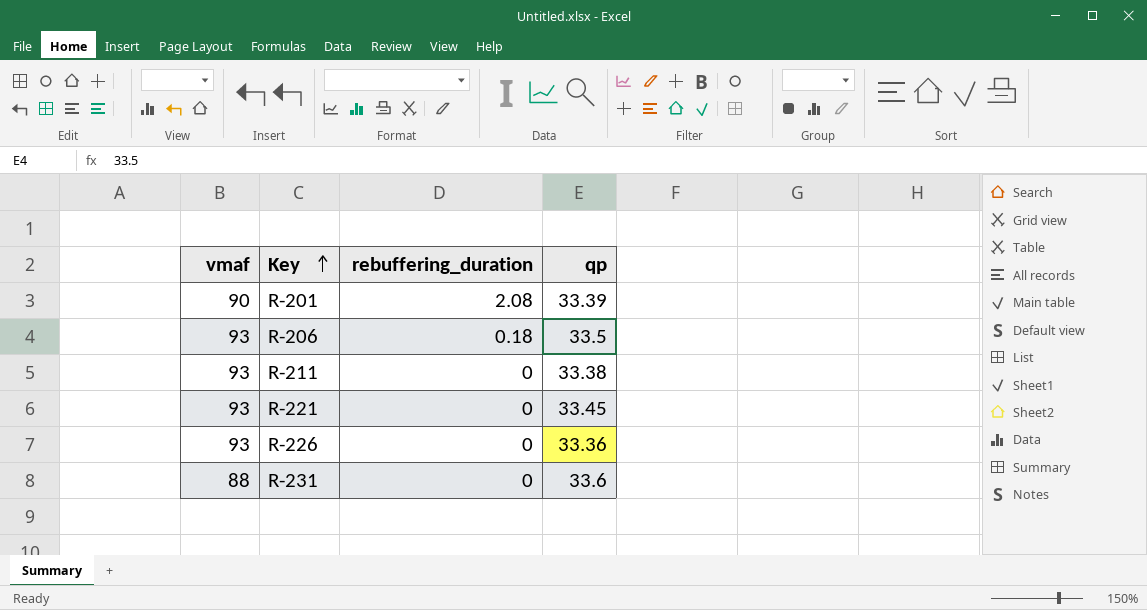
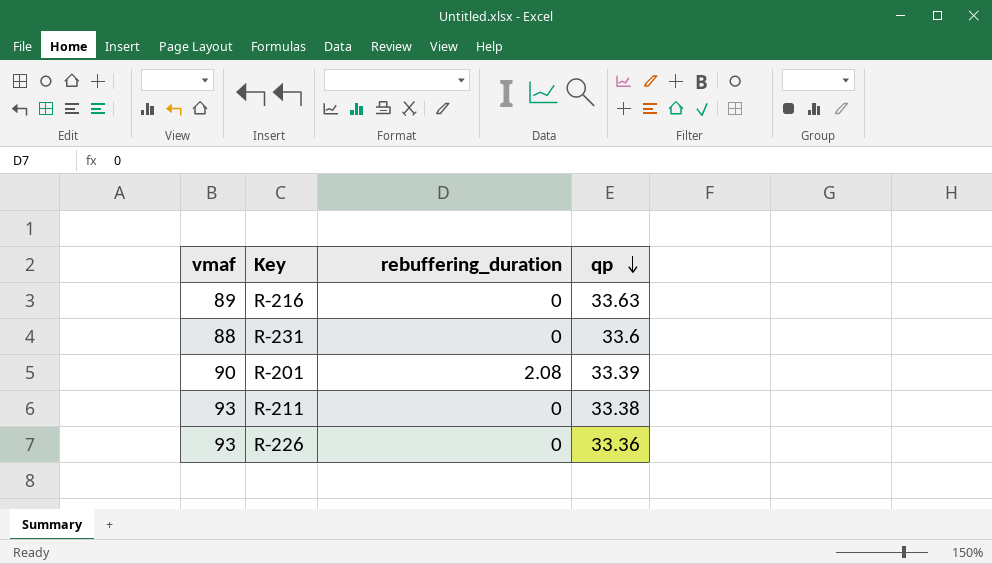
row order: Key ascending -> qp descending
row R-206: 93 | 0.18 | 33.5 -> none
row R-221: 93 | 0 | 33.45 -> none
row R-216: none -> 89 | 0 | 33.63

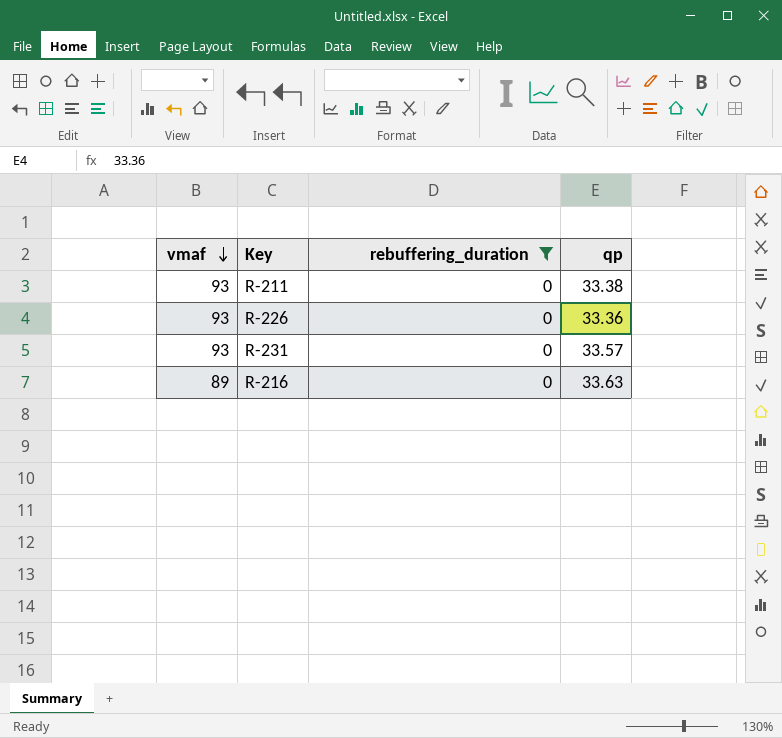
filter: none -> rebuffering_duration = 0
row order: qp descending -> vmaf descending
R-231 | vmaf: 88 -> 93
R-231 | qp: 33.6 -> 33.57

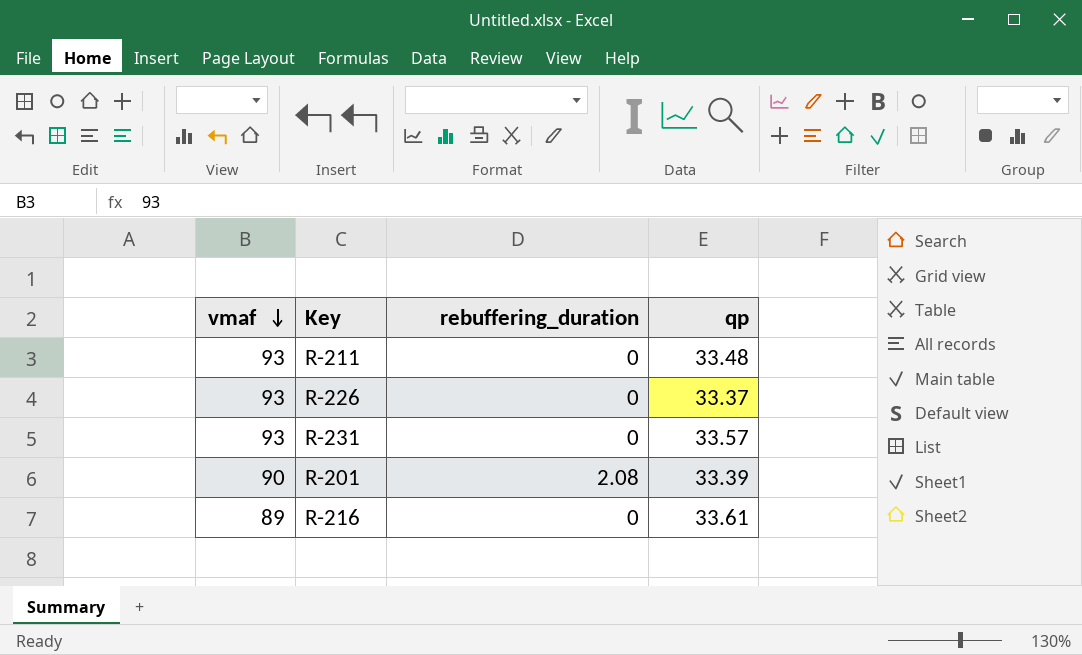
filter: rebuffering_duration = 0 -> none
R-211 | qp: 33.38 -> 33.48
R-226 | qp: 33.36 -> 33.37
R-216 | qp: 33.63 -> 33.61

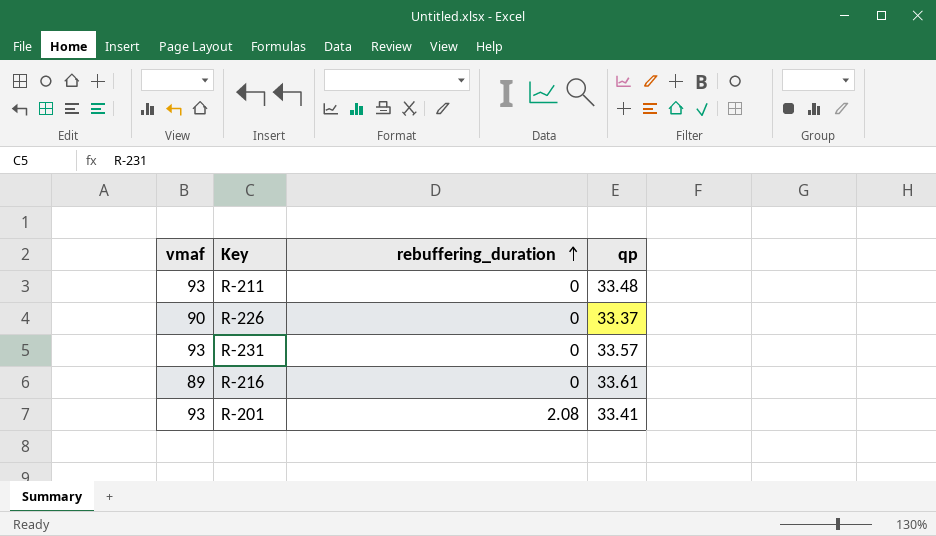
row order: vmaf descending -> rebuffering_duration ascending
R-226 | vmaf: 93 -> 90
R-201 | vmaf: 90 -> 93
R-201 | qp: 33.39 -> 33.41

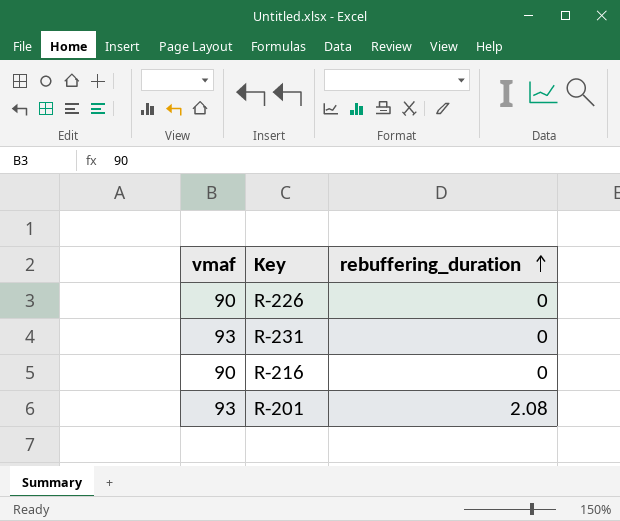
column qp | position: 4 -> none
row R-211: 93 | 0 | 33.48 -> none
R-216 | vmaf: 89 -> 90

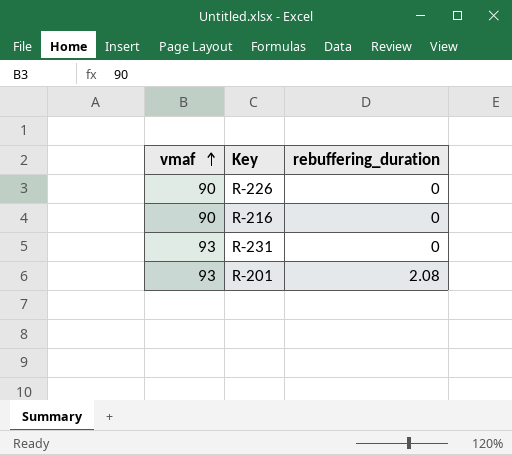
row order: rebuffering_duration ascending -> vmaf ascending

